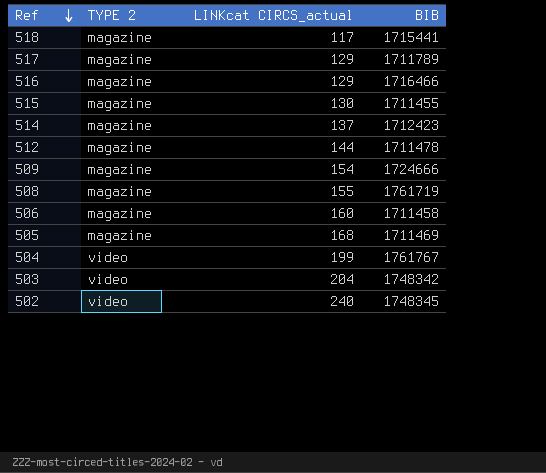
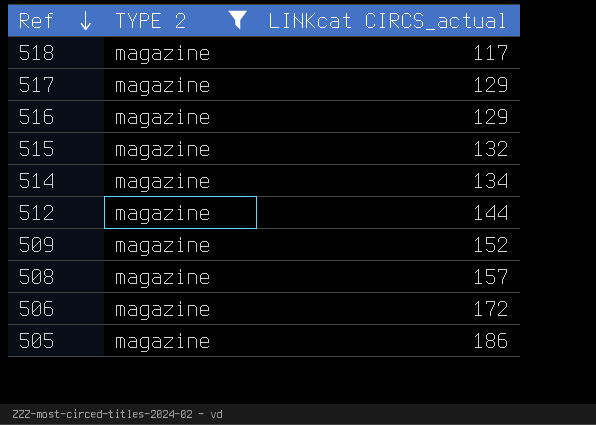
filter: none -> TYPE 2 = magazine
column BIB | position: 4 -> none
515 | LINKcat CIRCS_actual: 130 -> 132
514 | LINKcat CIRCS_actual: 137 -> 134
509 | LINKcat CIRCS_actual: 154 -> 152
508 | LINKcat CIRCS_actual: 155 -> 157
506 | LINKcat CIRCS_actual: 160 -> 172
505 | LINKcat CIRCS_actual: 168 -> 186

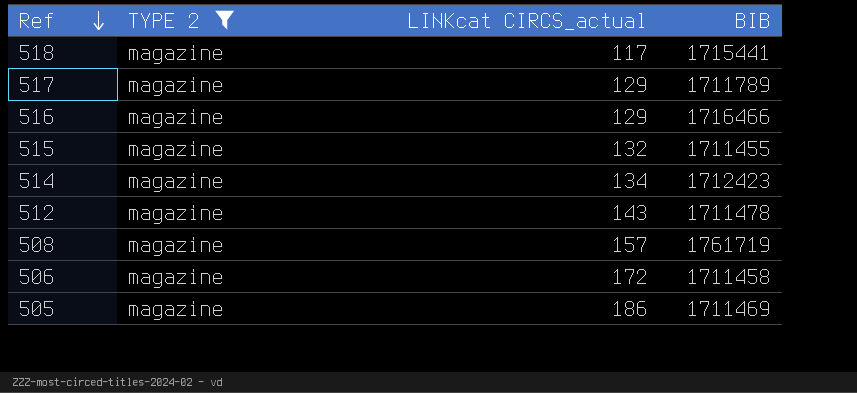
column BIB | position: none -> 4
row 509: magazine | 152 -> none
512 | LINKcat CIRCS_actual: 144 -> 143

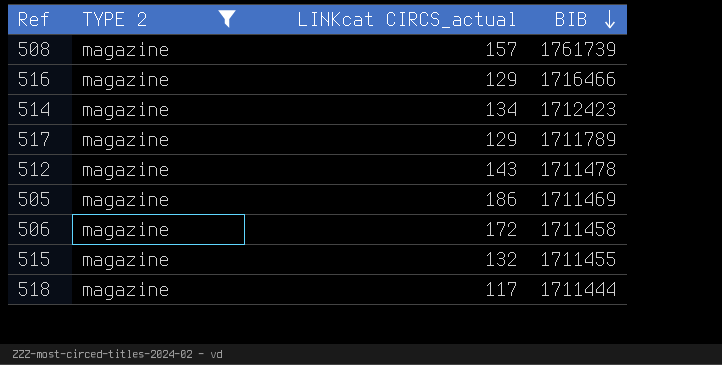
row order: Ref descending -> BIB descending
508 | BIB: 1761719 -> 1761739
518 | BIB: 1715441 -> 1711444

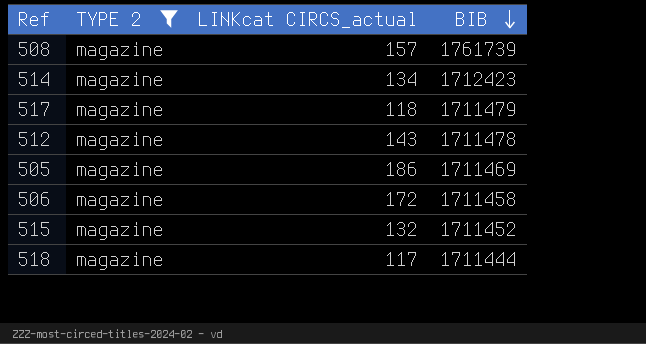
row 516: magazine | 129 | 1716466 -> none
517 | LINKcat CIRCS_actual: 129 -> 118
517 | BIB: 1711789 -> 1711479
515 | BIB: 1711455 -> 1711452

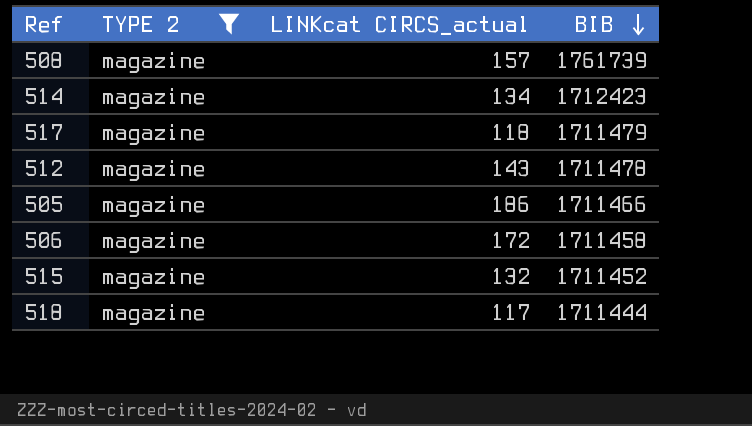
505 | BIB: 1711469 -> 1711466

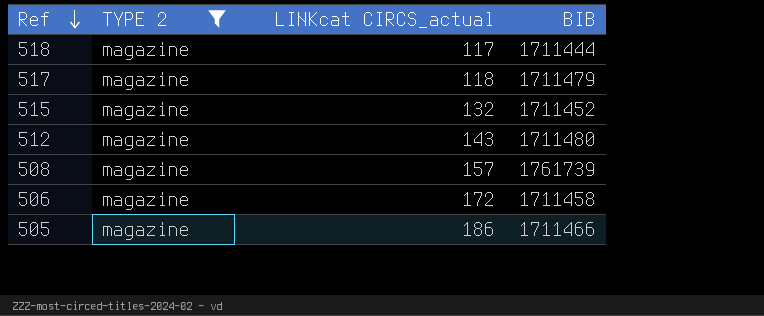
row order: BIB descending -> Ref descending
row 514: magazine | 134 | 1712423 -> none
512 | BIB: 1711478 -> 1711480

